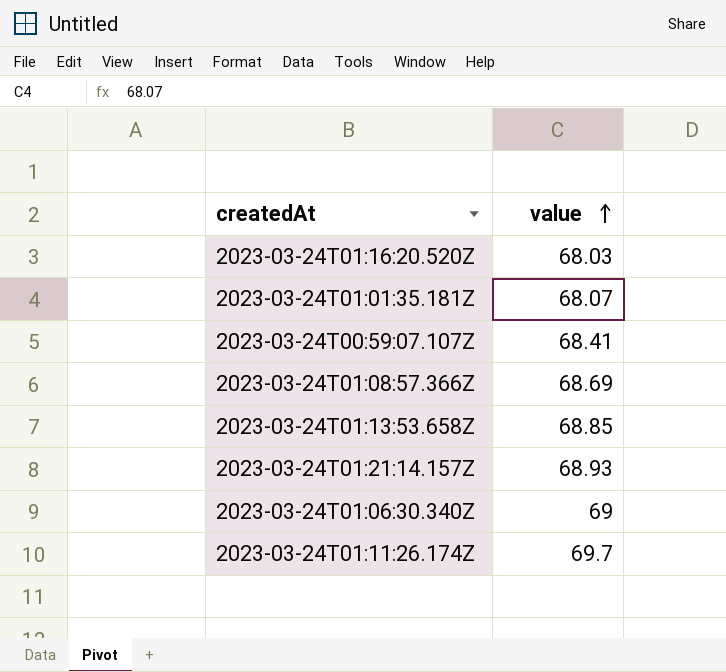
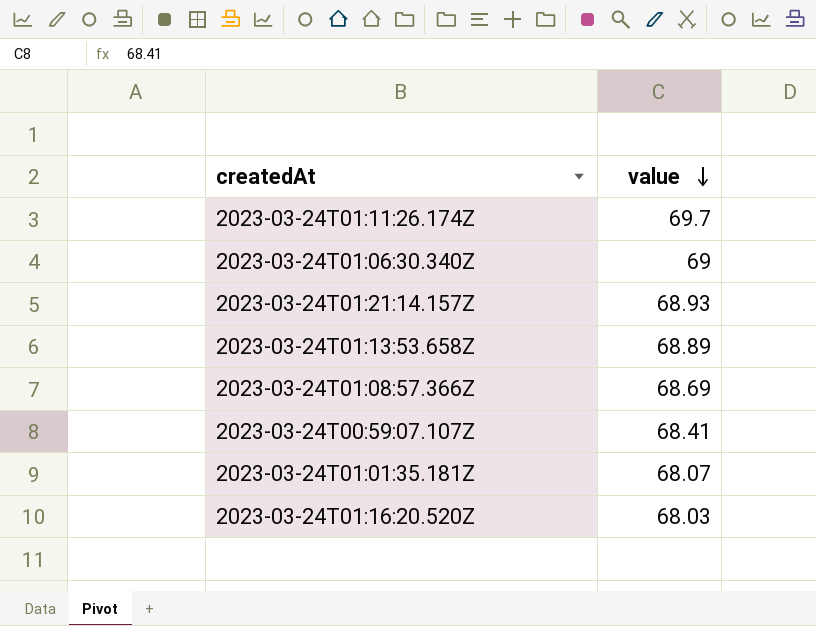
row order: value ascending -> value descending
2023-03-24T01:13:53.658Z | value: 68.85 -> 68.89

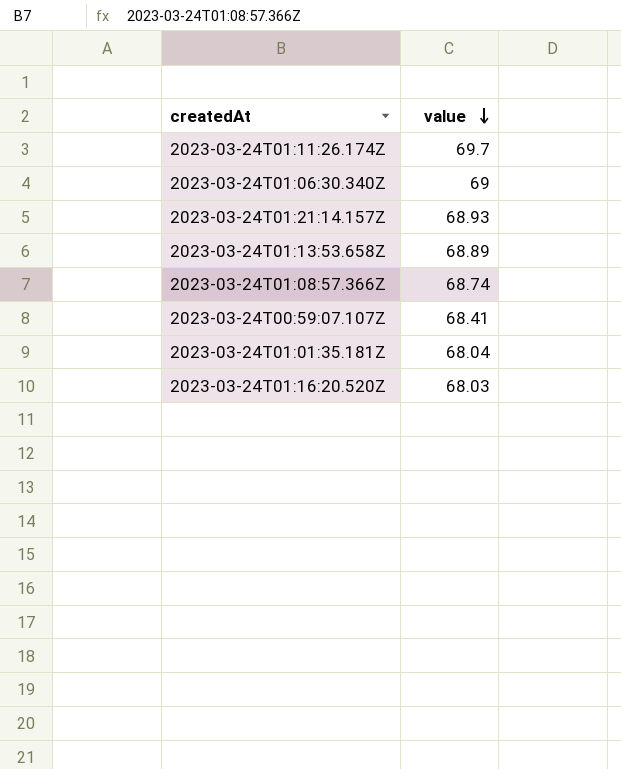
2023-03-24T01:08:57.366Z | value: 68.69 -> 68.74
2023-03-24T01:01:35.181Z | value: 68.07 -> 68.04

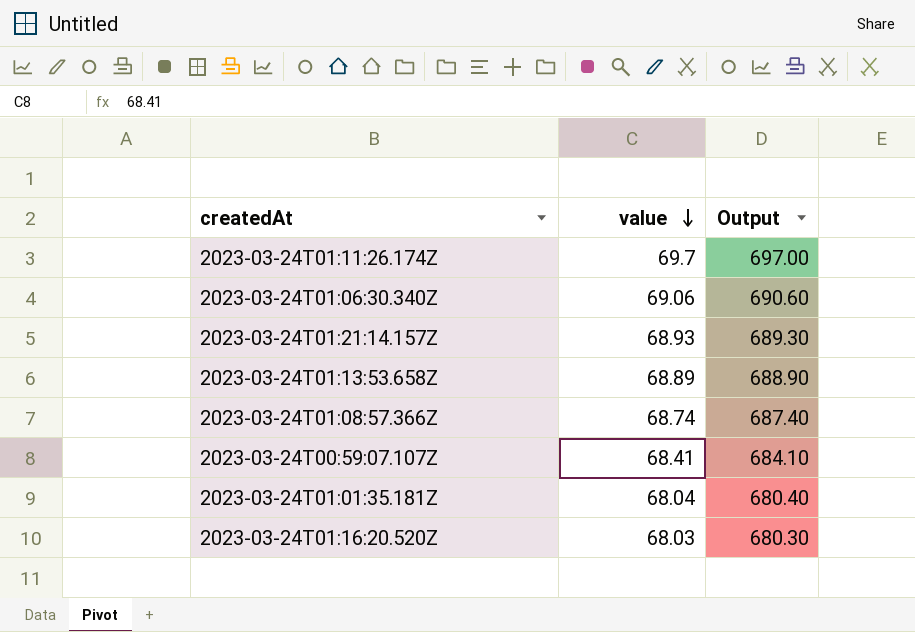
column Output | formula: none -> [value] * 10
2023-03-24T01:06:30.340Z | value: 69 -> 69.06

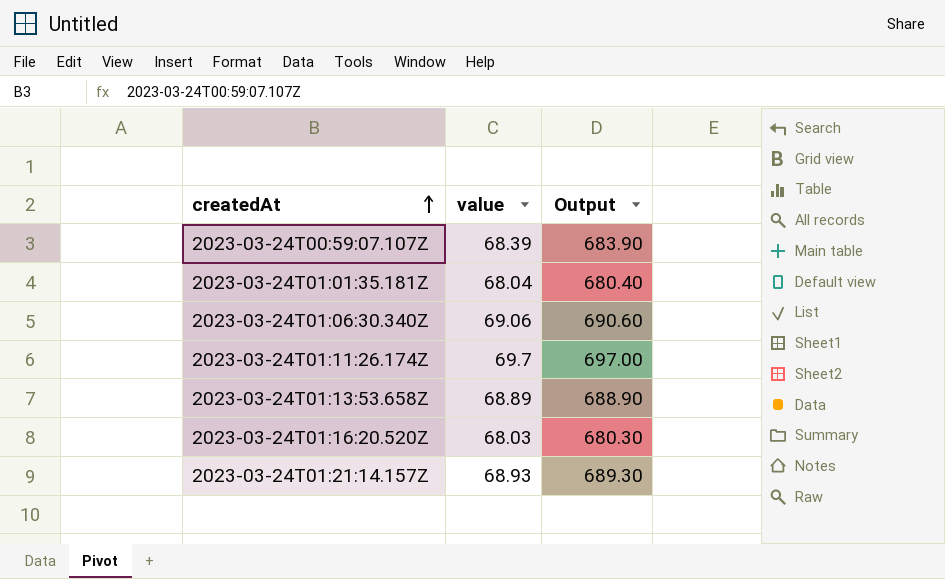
row order: value descending -> createdAt ascending
row 2023-03-24T01:08:57.366Z: 68.74 | 687.40 -> none
2023-03-24T00:59:07.107Z | value: 68.41 -> 68.39
2023-03-24T00:59:07.107Z | Output: 684.10 -> 683.90

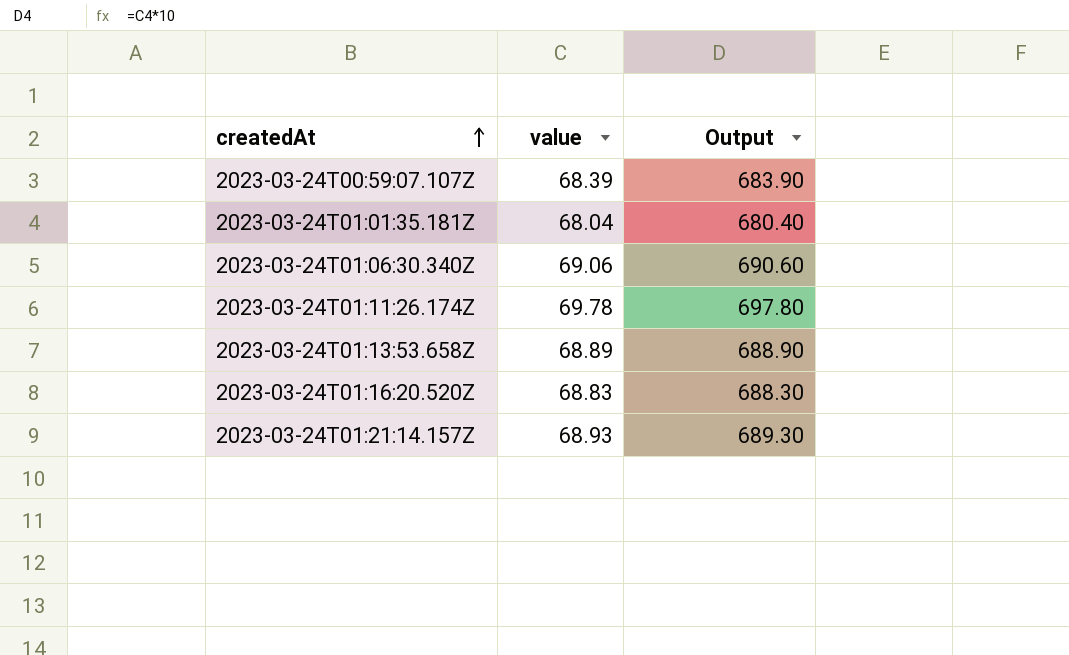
2023-03-24T01:11:26.174Z | value: 69.7 -> 69.78
2023-03-24T01:11:26.174Z | Output: 697.00 -> 697.80
2023-03-24T01:16:20.520Z | value: 68.03 -> 68.83
2023-03-24T01:16:20.520Z | Output: 680.30 -> 688.30

